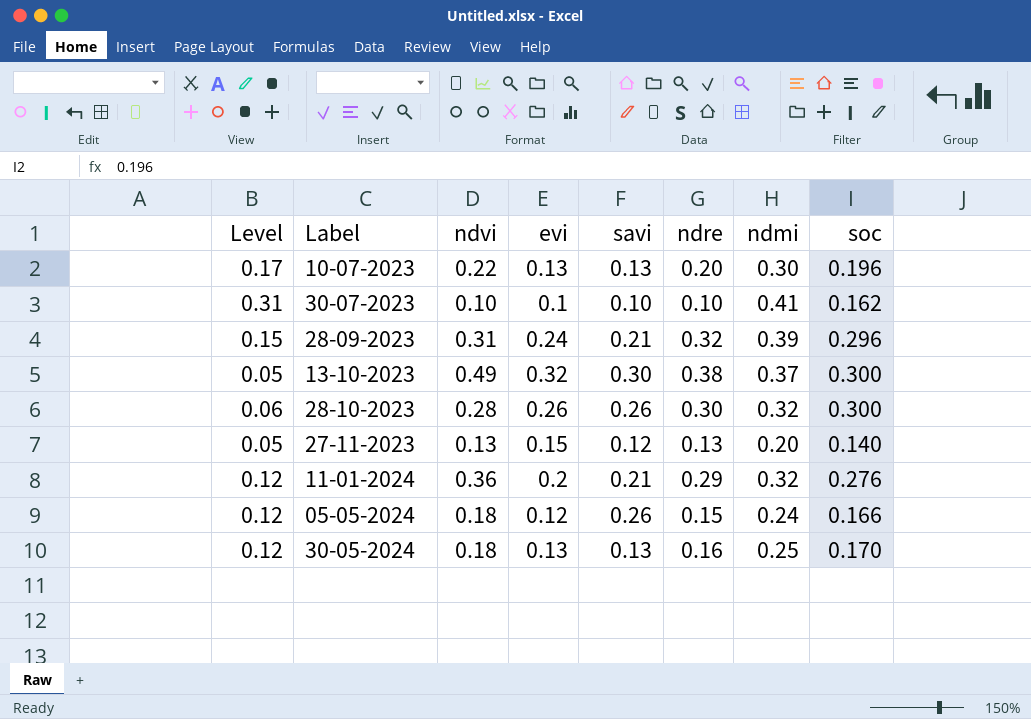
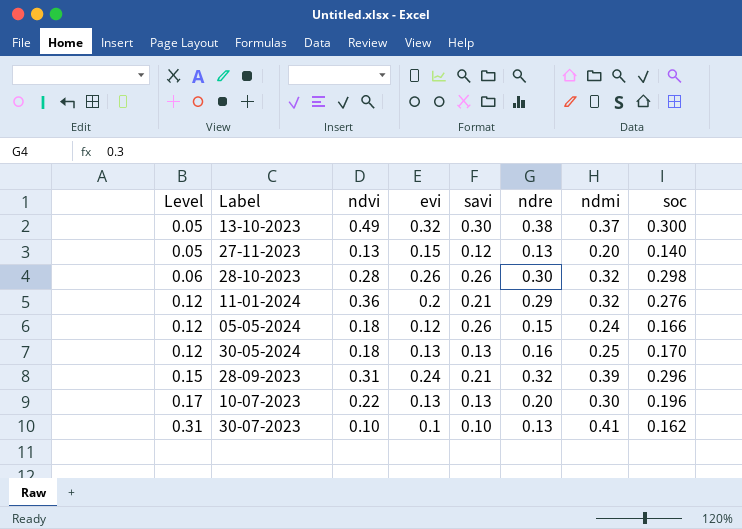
row order: Label ascending -> Level ascending
28-10-2023 | soc: 0.300 -> 0.298
30-07-2023 | ndre: 0.10 -> 0.13

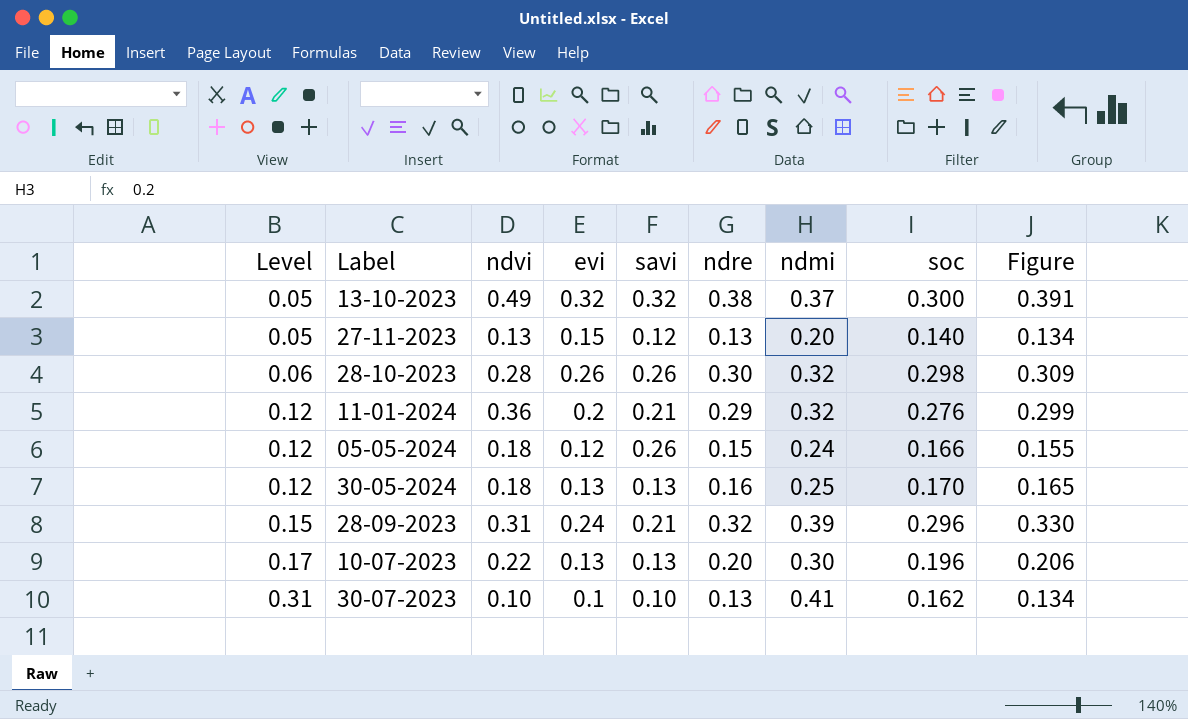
column Figure | formula: none -> [ndre] * 1.03
13-10-2023 | savi: 0.30 -> 0.32

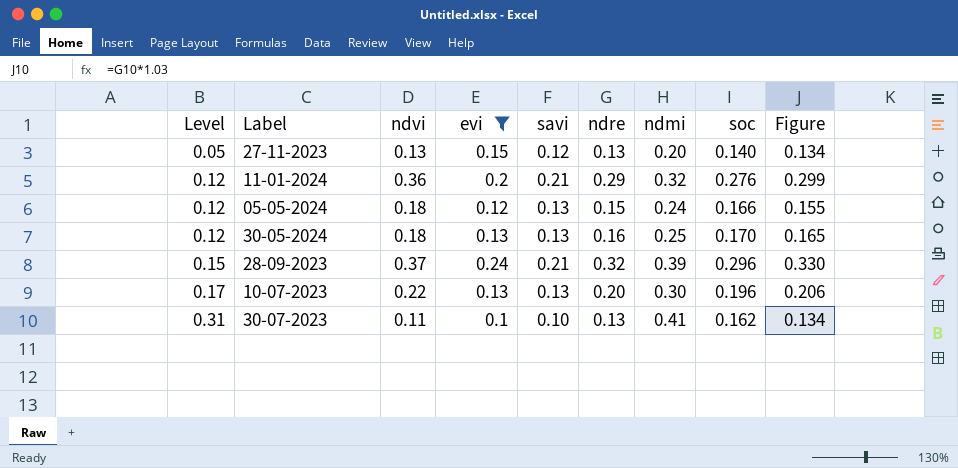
filter: none -> evi <= 0.24
05-05-2024 | savi: 0.26 -> 0.13
28-09-2023 | ndvi: 0.31 -> 0.37
30-07-2023 | ndvi: 0.10 -> 0.11

